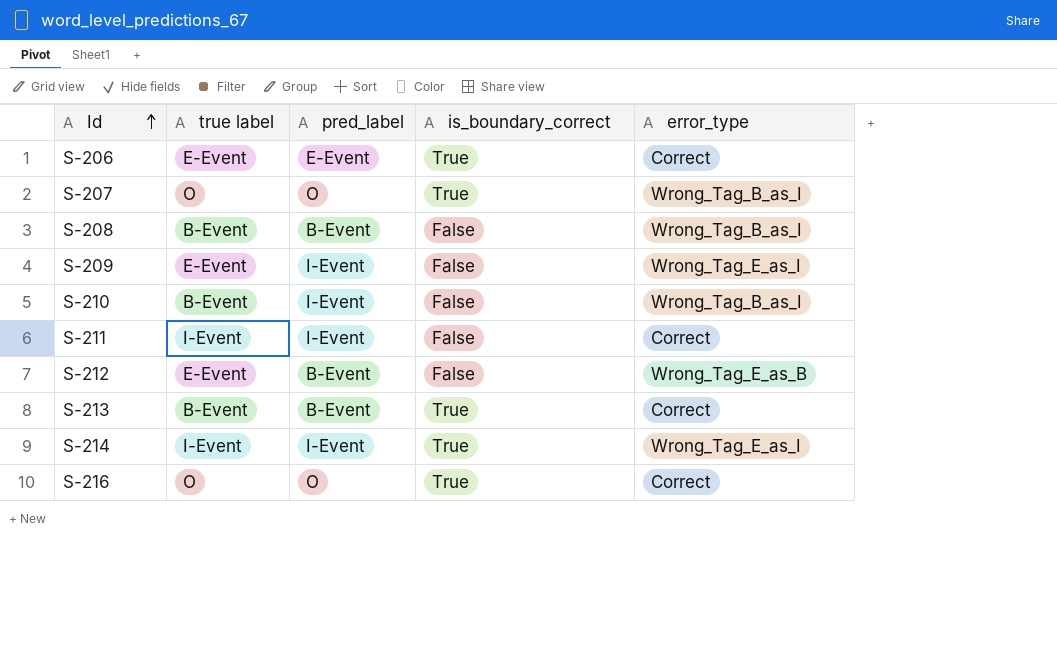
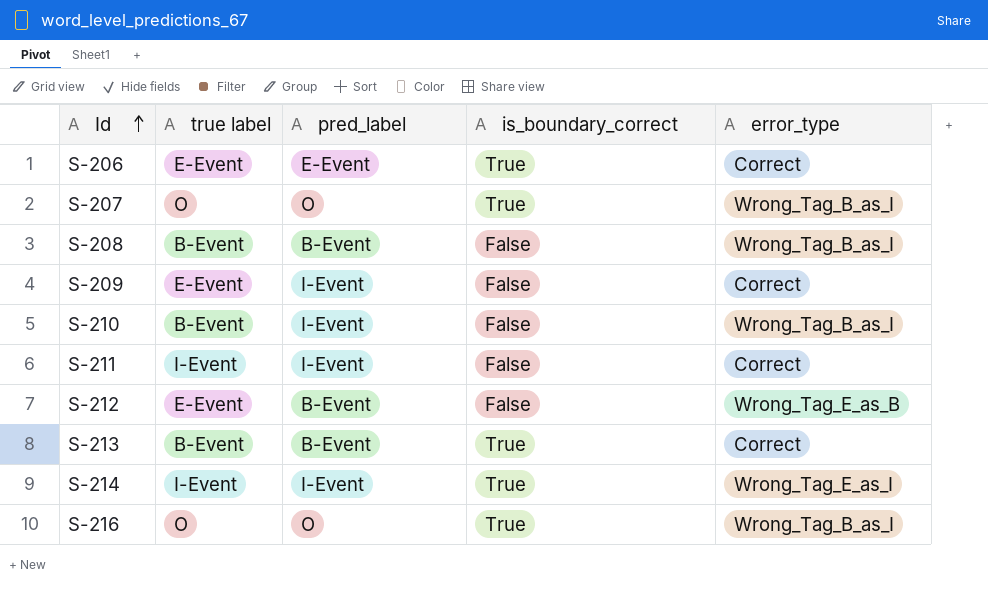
S-209 | error_type: Wrong_Tag_E_as_I -> Correct
S-216 | error_type: Correct -> Wrong_Tag_B_as_I

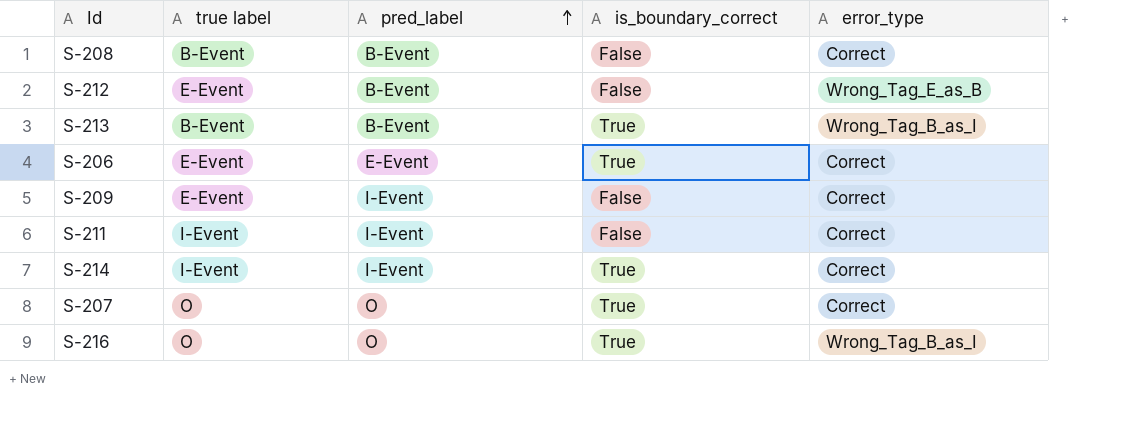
row order: Id ascending -> pred_label ascending
row S-210: B-Event | I-Event | False | Wrong_Tag_B_as_I -> none
S-208 | error_type: Wrong_Tag_B_as_I -> Correct
S-213 | error_type: Correct -> Wrong_Tag_B_as_I
S-214 | error_type: Wrong_Tag_E_as_I -> Correct
S-207 | error_type: Wrong_Tag_B_as_I -> Correct

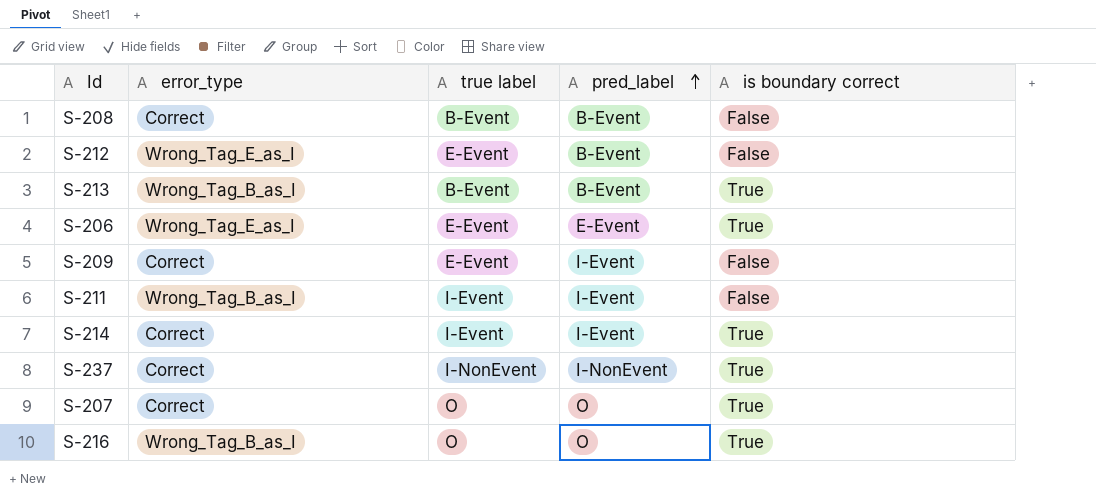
column error_type | position: 5 -> 2
column name: is_boundary_correct -> is boundary correct
S-212 | error_type: Wrong_Tag_E_as_B -> Wrong_Tag_E_as_I
S-206 | error_type: Correct -> Wrong_Tag_E_as_I
S-211 | error_type: Correct -> Wrong_Tag_B_as_I
row S-237: none -> Correct | I-NonEvent | I-NonEvent | True

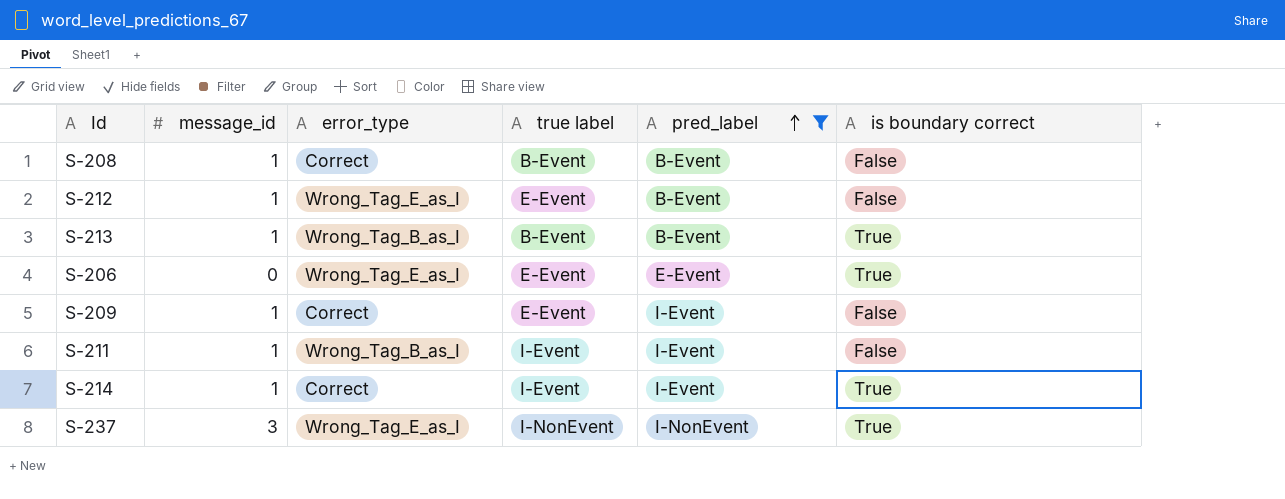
filter: none -> pred_label != O
column message_id | position: none -> 2
S-237 | error_type: Correct -> Wrong_Tag_E_as_I

